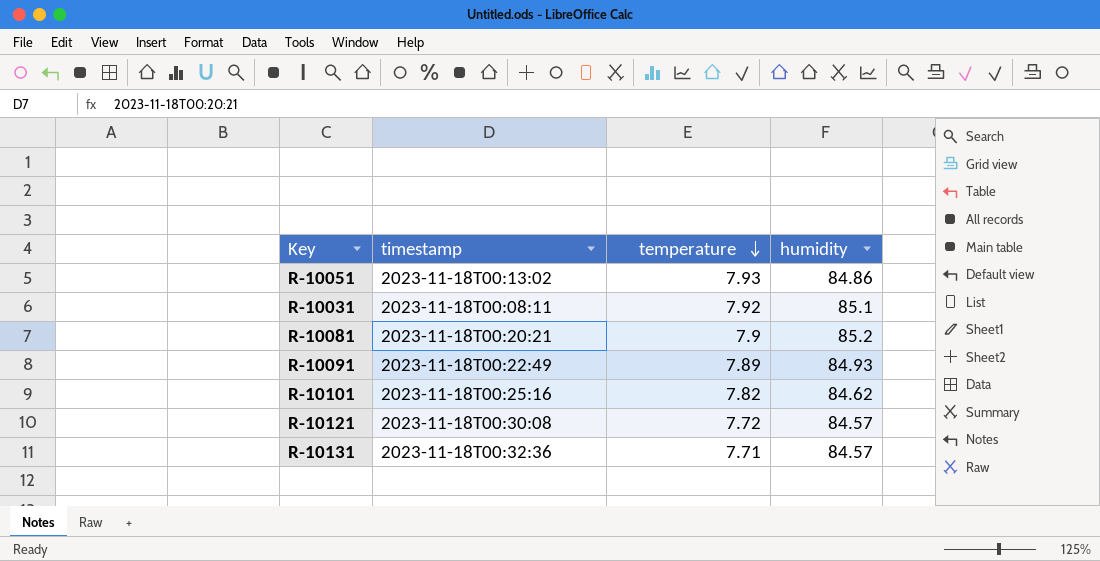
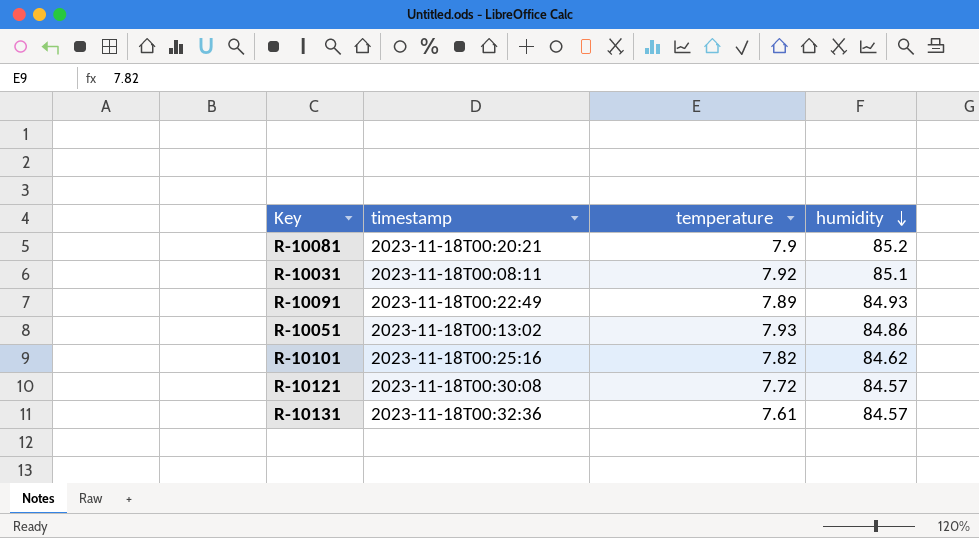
row order: temperature descending -> humidity descending
R-10131 | temperature: 7.71 -> 7.61

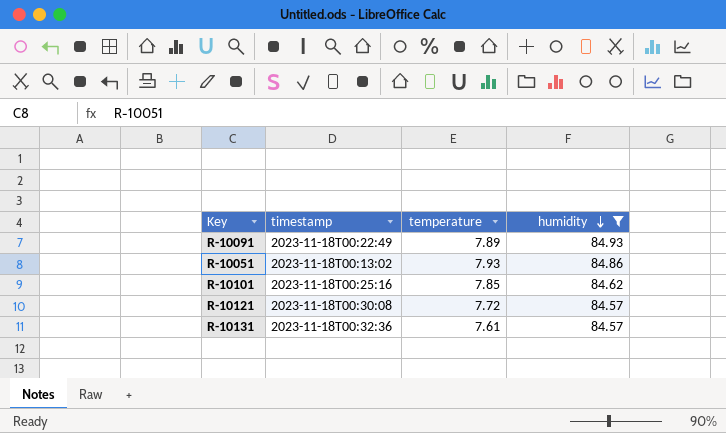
filter: none -> humidity <= 84.93
R-10101 | temperature: 7.82 -> 7.85

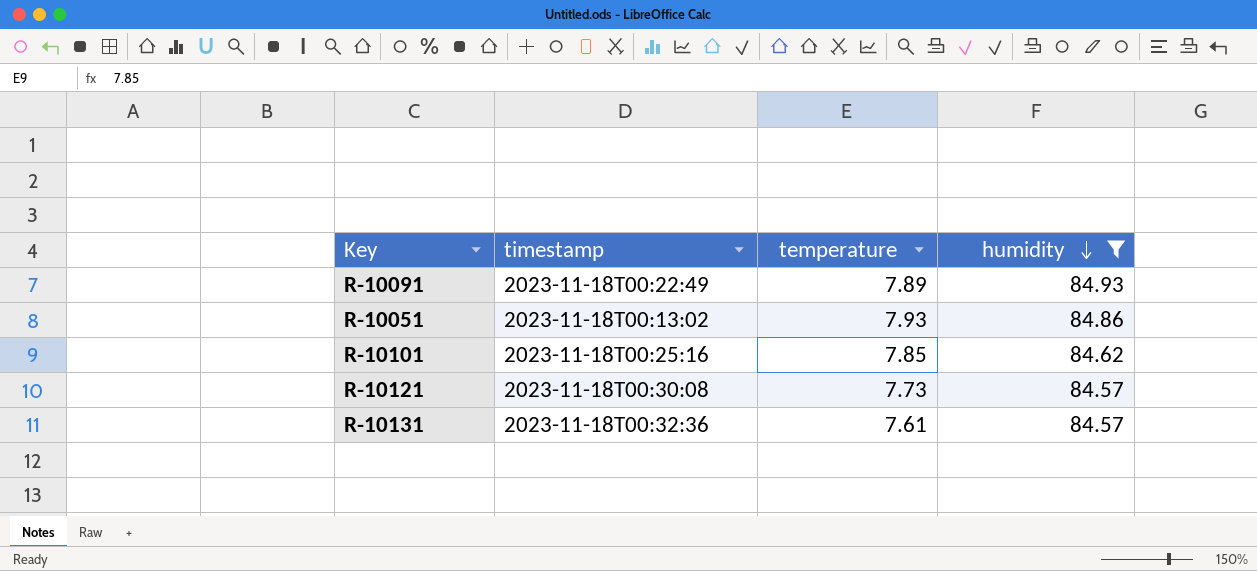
R-10121 | temperature: 7.72 -> 7.73

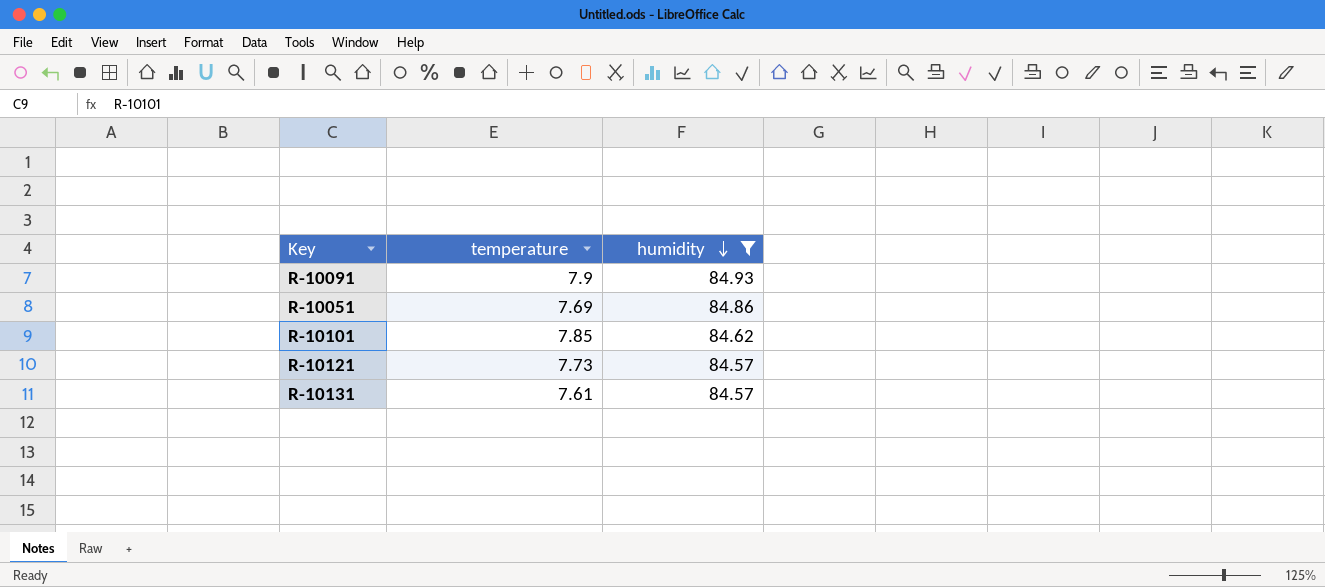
column timestamp | position: 2 -> none
R-10091 | temperature: 7.89 -> 7.9
R-10051 | temperature: 7.93 -> 7.69

